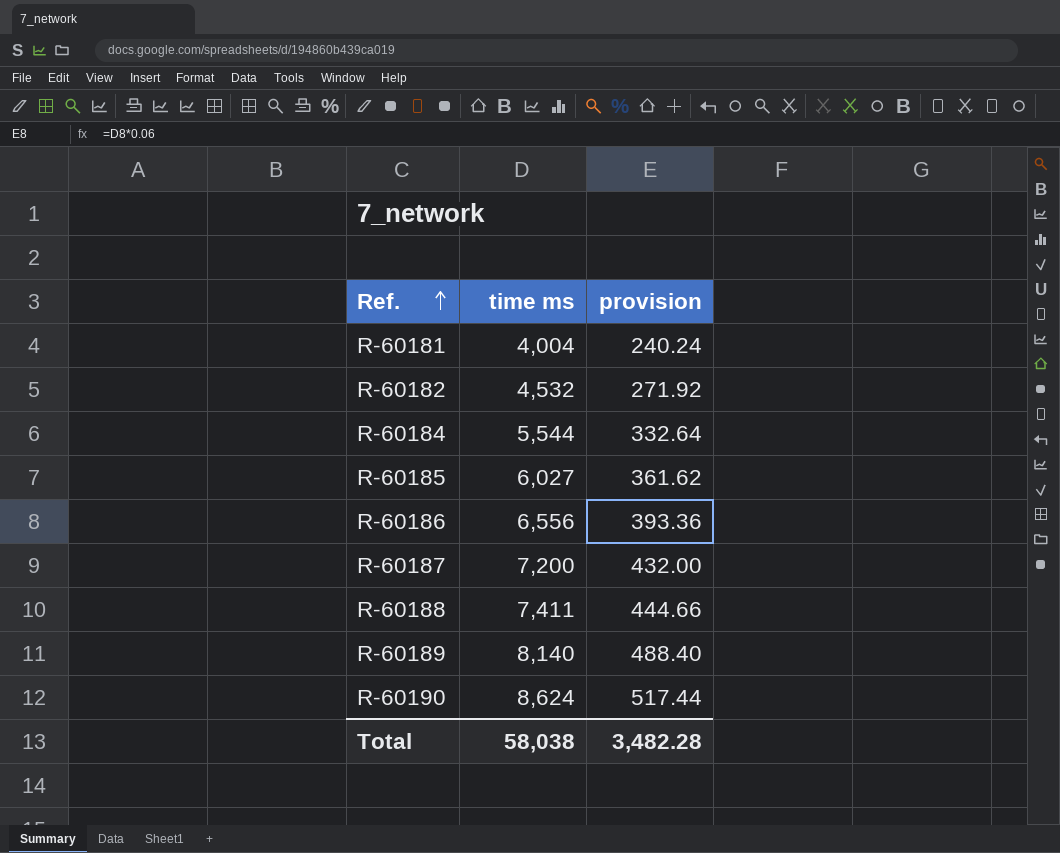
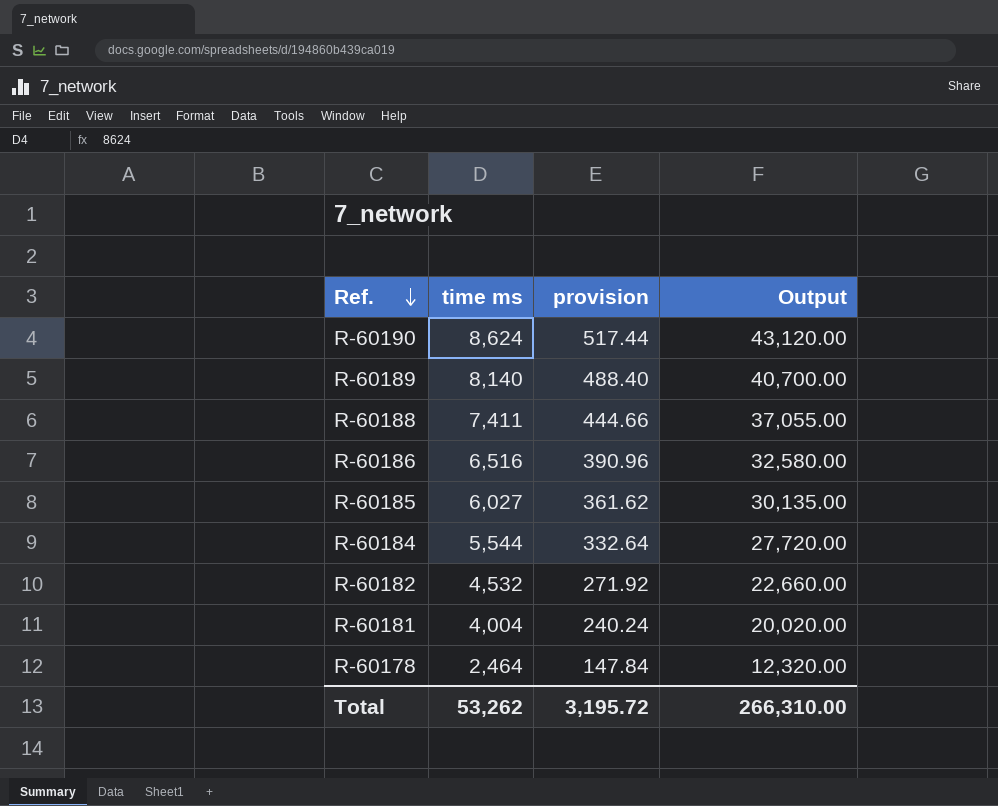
row order: Ref. ascending -> Ref. descending
column Output | formula: none -> [time ms] * 5
row R-60187: 7,200 | 432.00 -> none
R-60186 | time ms: 6,556 -> 6,516
R-60186 | provision: 393.36 -> 390.96
row R-60178: none -> 2,464 | 147.84 | 12,320.00
Total | time ms: 58,038 -> 53,262
Total | provision: 3,482.28 -> 3,195.72

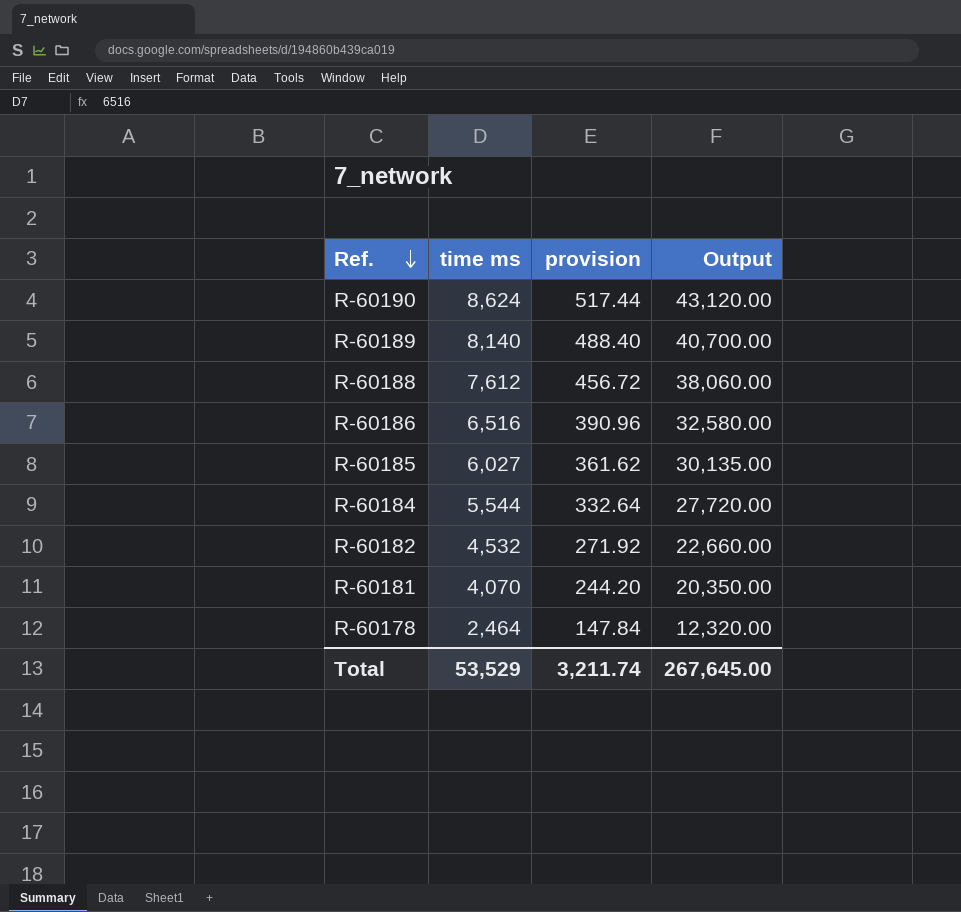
R-60188 | time ms: 7,411 -> 7,612
R-60188 | provision: 444.66 -> 456.72
R-60188 | Output: 37,055.00 -> 38,060.00
R-60181 | time ms: 4,004 -> 4,070
R-60181 | provision: 240.24 -> 244.20
R-60181 | Output: 20,020.00 -> 20,350.00
Total | time ms: 53,262 -> 53,529
Total | provision: 3,195.72 -> 3,211.74
Total | Output: 266,310.00 -> 267,645.00

